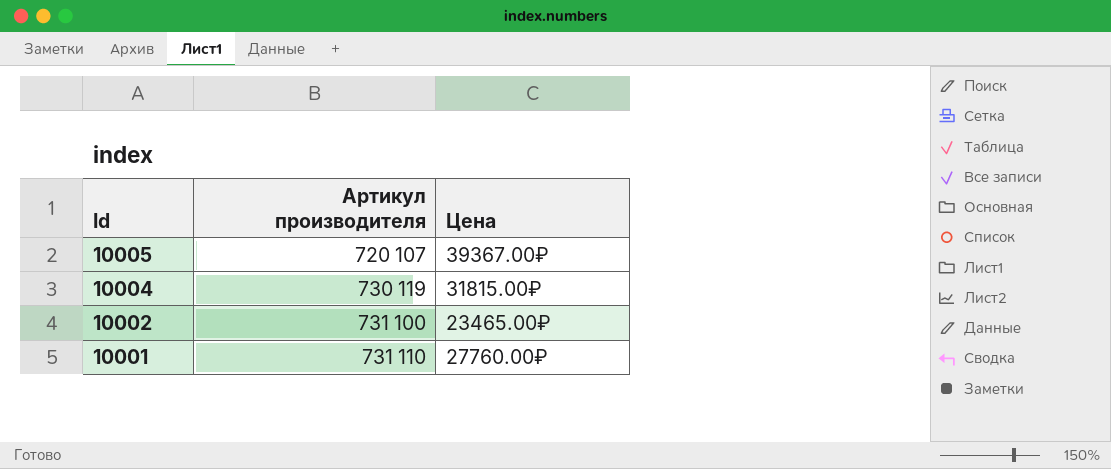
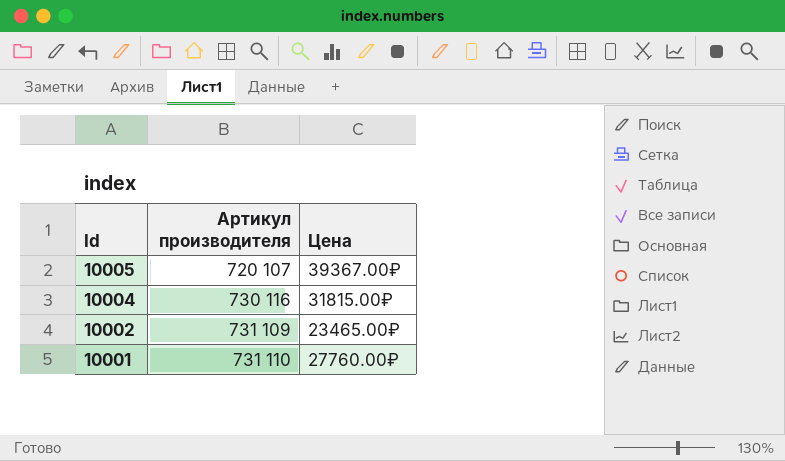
10004 | Артикул производителя: 730 119 -> 730 116
10002 | Артикул производителя: 731 100 -> 731 109

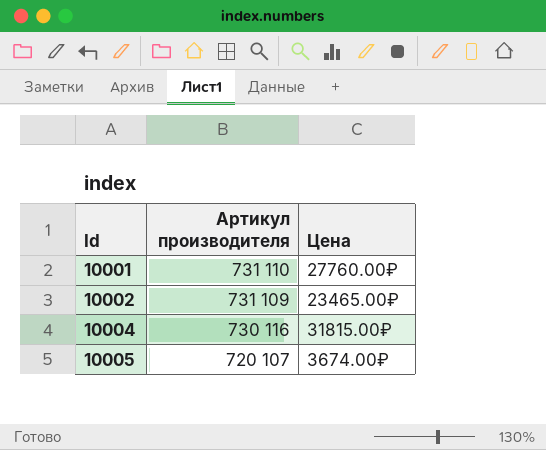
row order: Id descending -> Id ascending
10005 | Цена: 39367.00₽ -> 3674.00₽

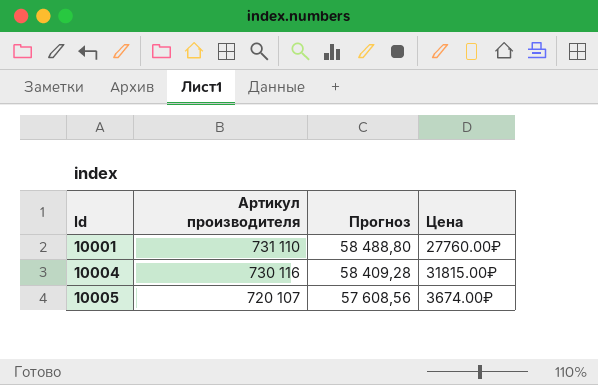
column Прогноз | formula: none -> [Артикул производителя] * 0,08
row 10002: 731 109 | 23465.00₽ -> none

